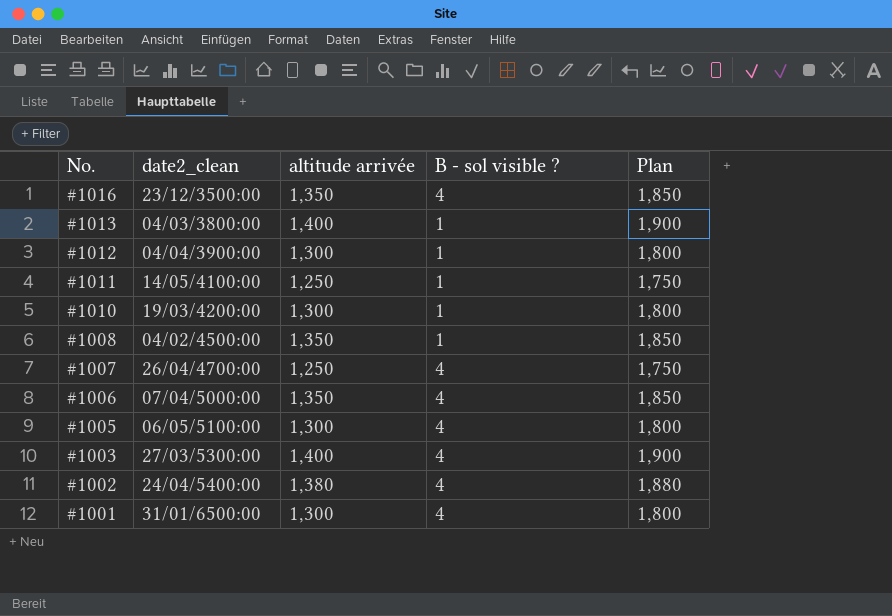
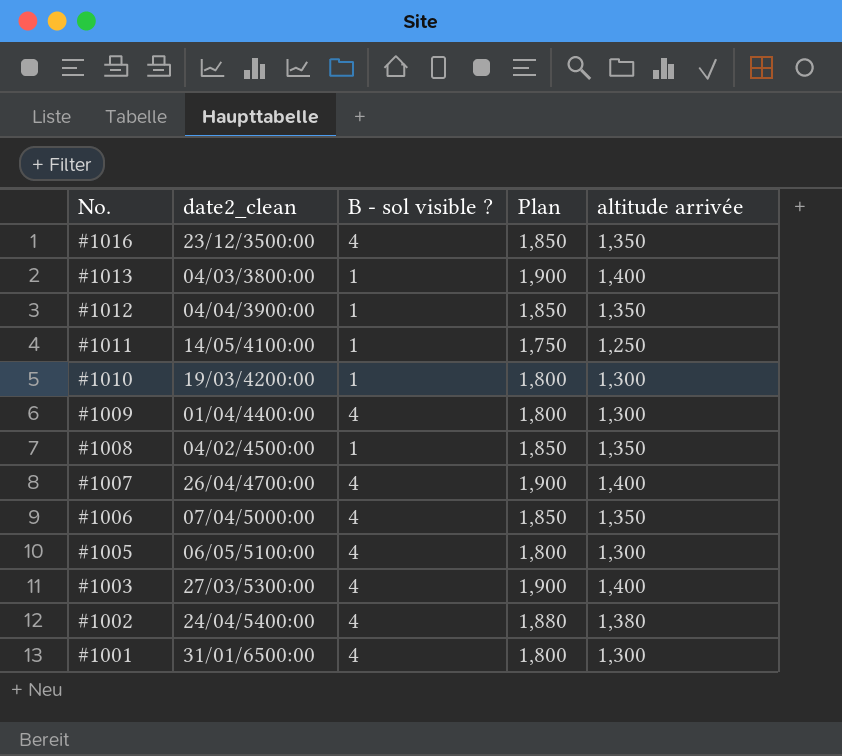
column altitude arrivée | position: 3 -> 5
#1012 | Plan: 1,800 -> 1,850
#1012 | altitude arrivée: 1,300 -> 1,350
row #1009: none -> 01/04/4400:00 | 4 | 1,800 | 1,300
#1007 | Plan: 1,750 -> 1,900
#1007 | altitude arrivée: 1,250 -> 1,400

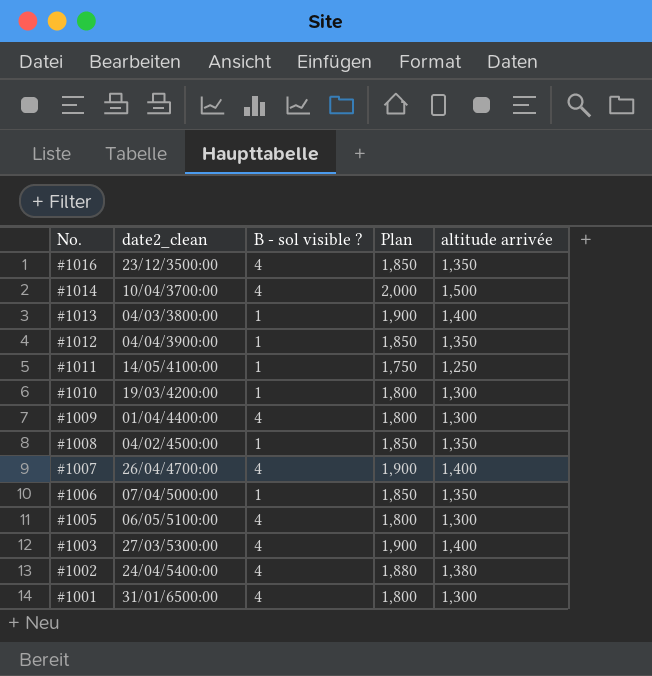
row #1014: none -> 10/04/3700:00 | 4 | 2,000 | 1,500
#1006 | B - sol visible ?: 4 -> 1

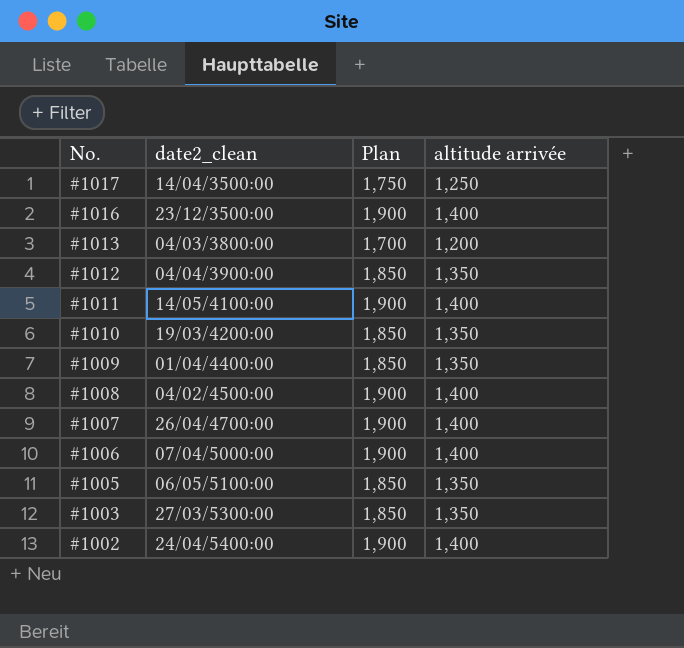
column B - sol visible ? | position: 3 -> none
row #1014: 10/04/3700:00 | 4 | 2,000 | 1,500 -> none
row #1001: 31/01/6500:00 | 4 | 1,800 | 1,300 -> none
row #1017: none -> 14/04/3500:00 | 1,750 | 1,250
#1016 | Plan: 1,850 -> 1,900
#1016 | altitude arrivée: 1,350 -> 1,400
#1013 | Plan: 1,900 -> 1,700
#1013 | altitude arrivée: 1,400 -> 1,200
#1011 | Plan: 1,750 -> 1,900
#1011 | altitude arrivée: 1,250 -> 1,400
#1010 | Plan: 1,800 -> 1,850
#1010 | altitude arrivée: 1,300 -> 1,350
#1009 | Plan: 1,800 -> 1,850
#1009 | altitude arrivée: 1,300 -> 1,350
#1008 | Plan: 1,850 -> 1,900
#1008 | altitude arrivée: 1,350 -> 1,400
#1006 | Plan: 1,850 -> 1,900
#1006 | altitude arrivée: 1,350 -> 1,400
#1005 | Plan: 1,800 -> 1,850
#1005 | altitude arrivée: 1,300 -> 1,350
#1003 | Plan: 1,900 -> 1,850
#1003 | altitude arrivée: 1,400 -> 1,350
#1002 | Plan: 1,880 -> 1,900
#1002 | altitude arrivée: 1,380 -> 1,400

